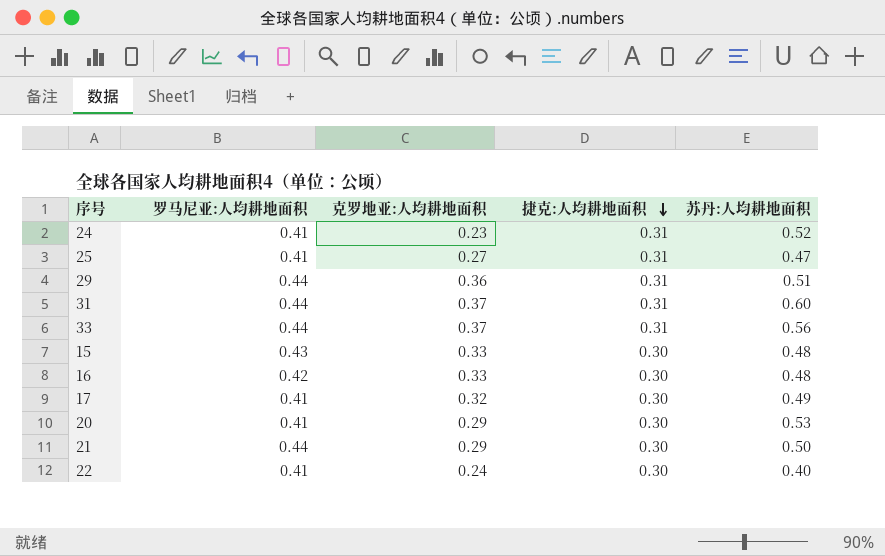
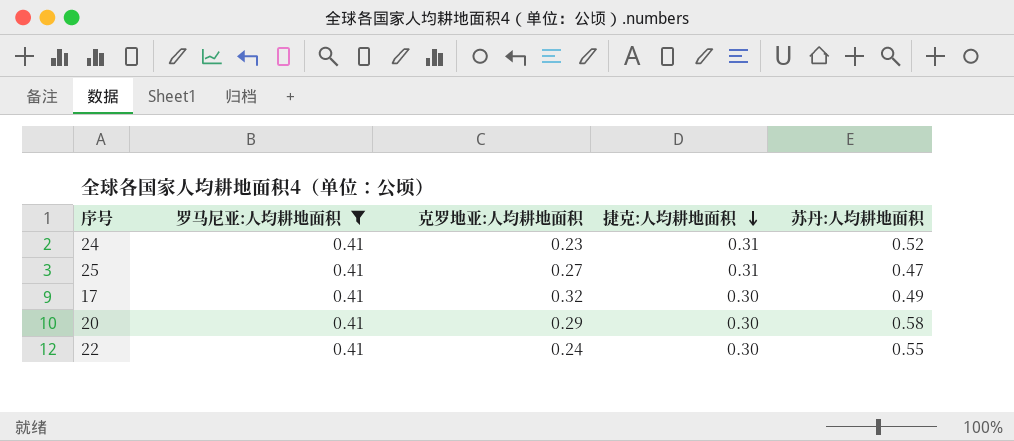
filter: none -> 罗马尼亚:人均耕地面积 = 0.41
20 | 苏丹:人均耕地面积: 0.53 -> 0.58
22 | 苏丹:人均耕地面积: 0.40 -> 0.55

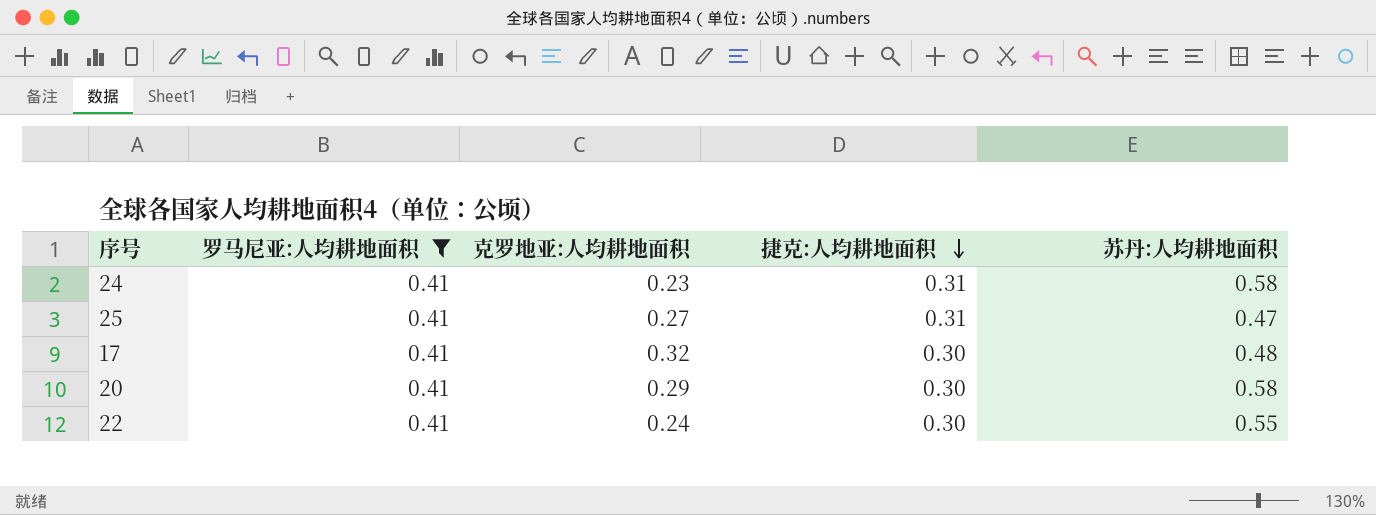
24 | 苏丹:人均耕地面积: 0.52 -> 0.58
17 | 苏丹:人均耕地面积: 0.49 -> 0.48

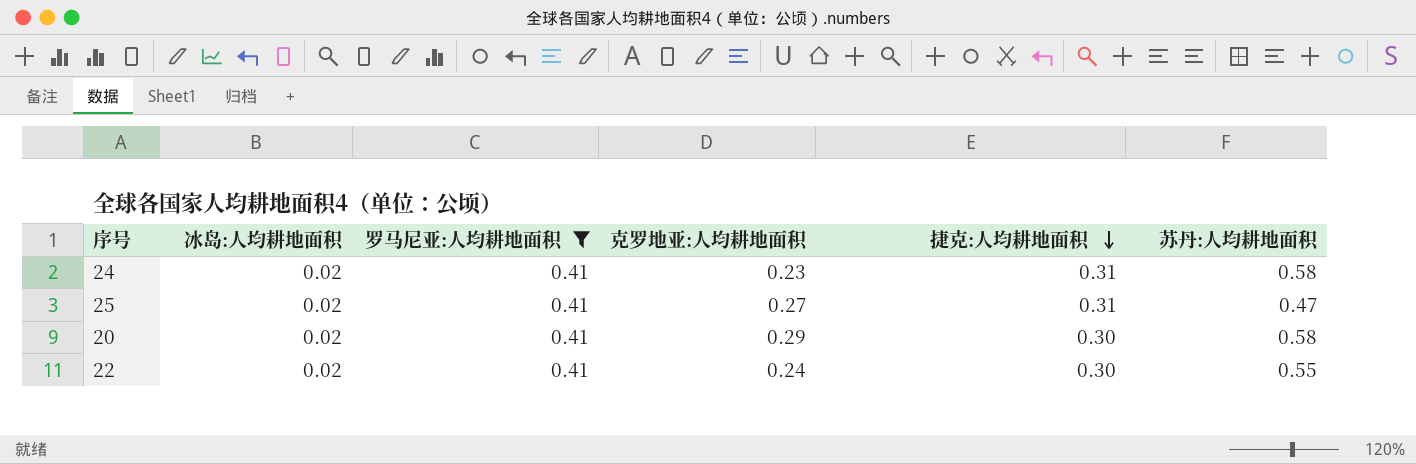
column 冰岛:人均耕地面积 | position: none -> 2
row 17: 0.41 | 0.32 | 0.30 | 0.48 -> none

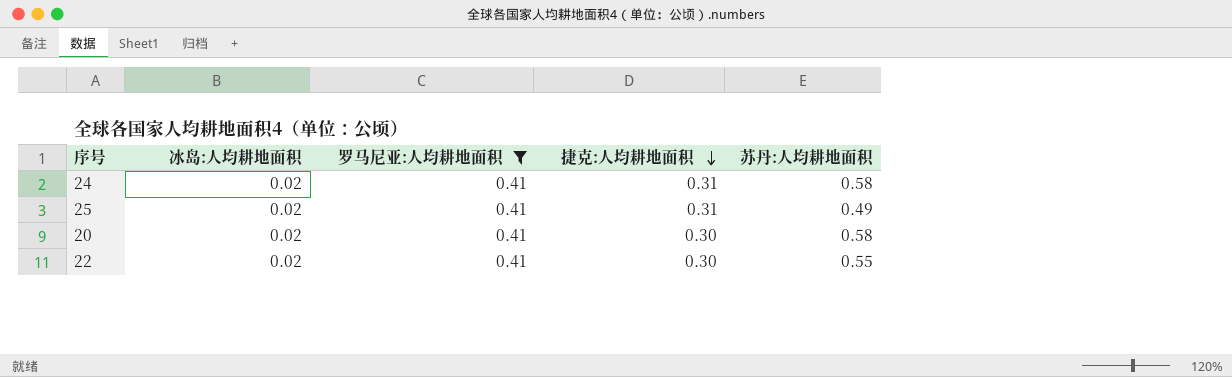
column 克罗地亚:人均耕地面积 | position: 4 -> none
25 | 苏丹:人均耕地面积: 0.47 -> 0.49

